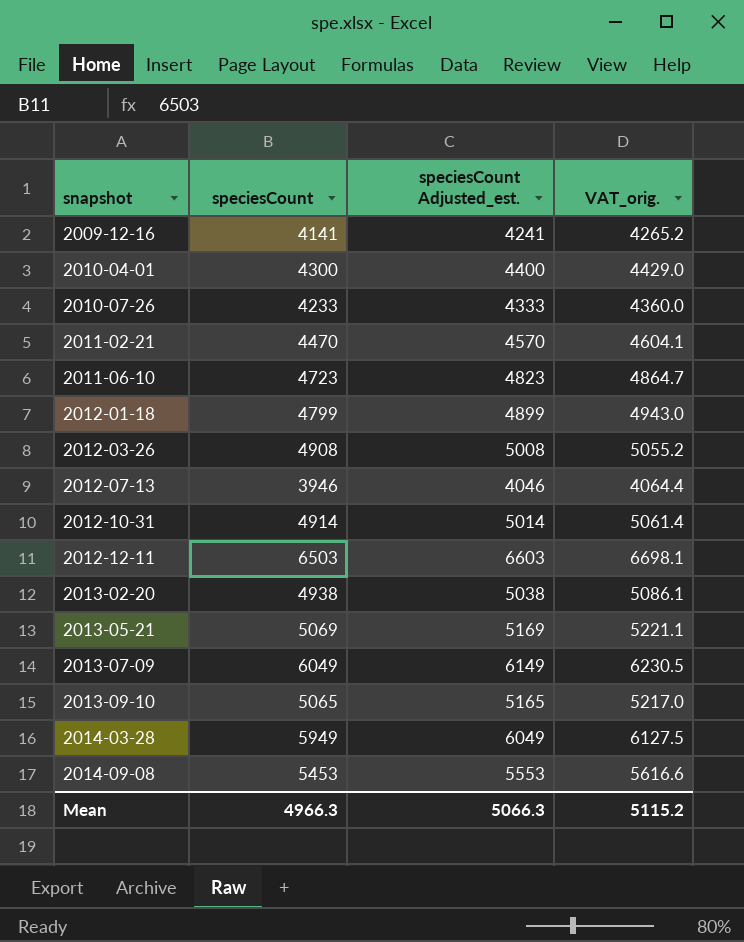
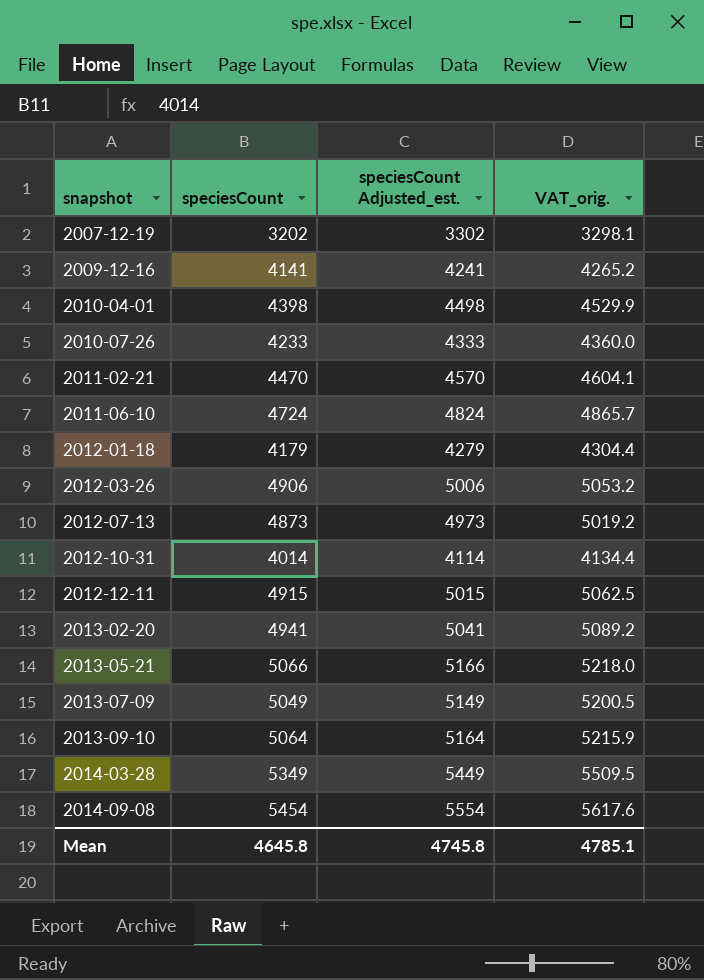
row 2007-12-19: none -> 3202 | 3302 | 3298.1
2010-04-01 | speciesCount: 4300 -> 4398
2010-04-01 | speciesCount Adjusted_est.: 4400 -> 4498
2010-04-01 | VAT_orig.: 4429.0 -> 4529.9
2011-06-10 | speciesCount: 4723 -> 4724
2011-06-10 | speciesCount Adjusted_est.: 4823 -> 4824
2011-06-10 | VAT_orig.: 4864.7 -> 4865.7
2012-01-18 | speciesCount: 4799 -> 4179
2012-01-18 | speciesCount Adjusted_est.: 4899 -> 4279
2012-01-18 | VAT_orig.: 4943.0 -> 4304.4
2012-03-26 | speciesCount: 4908 -> 4906
2012-03-26 | speciesCount Adjusted_est.: 5008 -> 5006
2012-03-26 | VAT_orig.: 5055.2 -> 5053.2
2012-07-13 | speciesCount: 3946 -> 4873
2012-07-13 | speciesCount Adjusted_est.: 4046 -> 4973
2012-07-13 | VAT_orig.: 4064.4 -> 5019.2
2012-10-31 | speciesCount: 4914 -> 4014
2012-10-31 | speciesCount Adjusted_est.: 5014 -> 4114
2012-10-31 | VAT_orig.: 5061.4 -> 4134.4
2012-12-11 | speciesCount: 6503 -> 4915
2012-12-11 | speciesCount Adjusted_est.: 6603 -> 5015
2012-12-11 | VAT_orig.: 6698.1 -> 5062.5
2013-02-20 | speciesCount: 4938 -> 4941
2013-02-20 | speciesCount Adjusted_est.: 5038 -> 5041
2013-02-20 | VAT_orig.: 5086.1 -> 5089.2
2013-05-21 | speciesCount: 5069 -> 5066
2013-05-21 | speciesCount Adjusted_est.: 5169 -> 5166
2013-05-21 | VAT_orig.: 5221.1 -> 5218.0
2013-07-09 | speciesCount: 6049 -> 5049
2013-07-09 | speciesCount Adjusted_est.: 6149 -> 5149
2013-07-09 | VAT_orig.: 6230.5 -> 5200.5
2013-09-10 | speciesCount: 5065 -> 5064
2013-09-10 | speciesCount Adjusted_est.: 5165 -> 5164
2013-09-10 | VAT_orig.: 5217.0 -> 5215.9
2014-03-28 | speciesCount: 5949 -> 5349
2014-03-28 | speciesCount Adjusted_est.: 6049 -> 5449
2014-03-28 | VAT_orig.: 6127.5 -> 5509.5
2014-09-08 | speciesCount: 5453 -> 5454
2014-09-08 | speciesCount Adjusted_est.: 5553 -> 5554
2014-09-08 | VAT_orig.: 5616.6 -> 5617.6
Mean | speciesCount: 4966.3 -> 4645.8
Mean | speciesCount Adjusted_est.: 5066.3 -> 4745.8
Mean | VAT_orig.: 5115.2 -> 4785.1

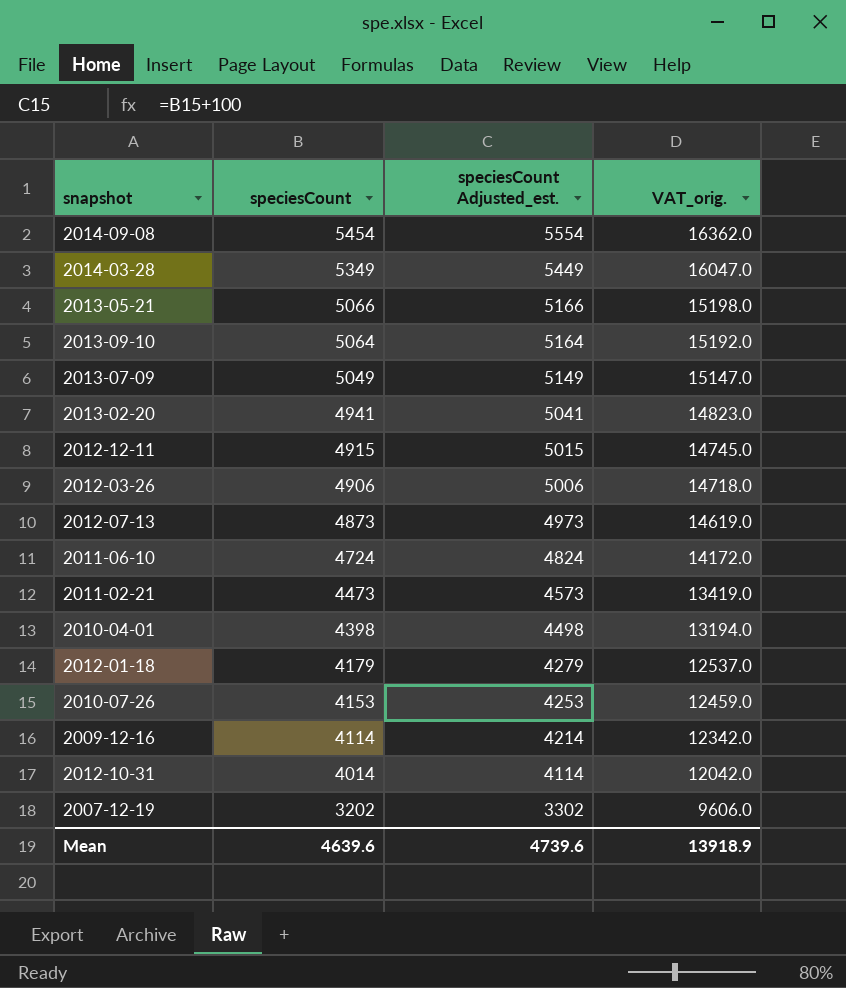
row order: snapshot ascending -> speciesCount descending
column VAT_orig. | formula: [speciesCount] * 1.03 -> [speciesCount] * 3
2011-02-21 | speciesCount: 4470 -> 4473
2011-02-21 | speciesCount Adjusted_est.: 4570 -> 4573
2010-07-26 | speciesCount: 4233 -> 4153
2010-07-26 | speciesCount Adjusted_est.: 4333 -> 4253
2009-12-16 | speciesCount: 4141 -> 4114
2009-12-16 | speciesCount Adjusted_est.: 4241 -> 4214
Mean | speciesCount: 4645.8 -> 4639.6
Mean | speciesCount Adjusted_est.: 4745.8 -> 4739.6
Mean | VAT_orig.: 4785.1 -> 13918.9

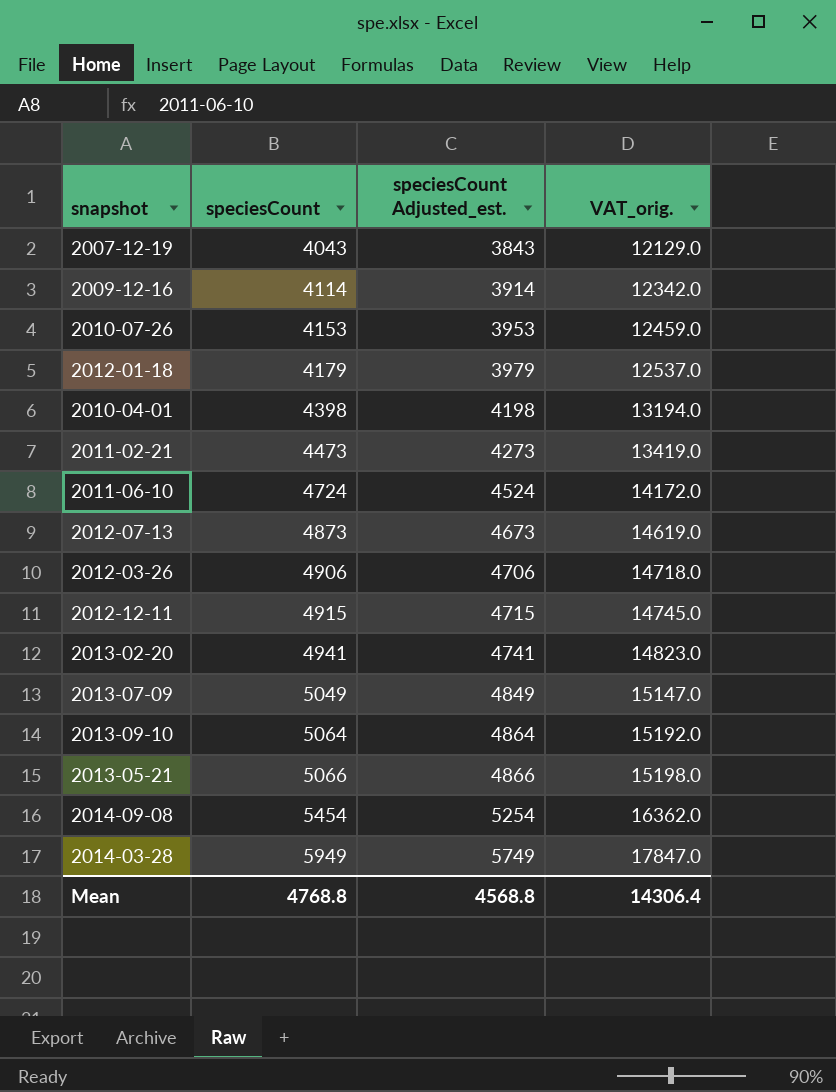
row order: speciesCount descending -> speciesCount ascending
column speciesCount Adjusted_est. | formula: [speciesCount] + 100 -> [speciesCount] - 200
row 2012-10-31: 4014 | 4114 | 12042.0 -> none
2007-12-19 | speciesCount: 3202 -> 4043
2007-12-19 | VAT_orig.: 9606.0 -> 12129.0
2014-03-28 | speciesCount: 5349 -> 5949
2014-03-28 | VAT_orig.: 16047.0 -> 17847.0
Mean | speciesCount: 4639.6 -> 4768.8
Mean | speciesCount Adjusted_est.: 4739.6 -> 4568.8
Mean | VAT_orig.: 13918.9 -> 14306.4

